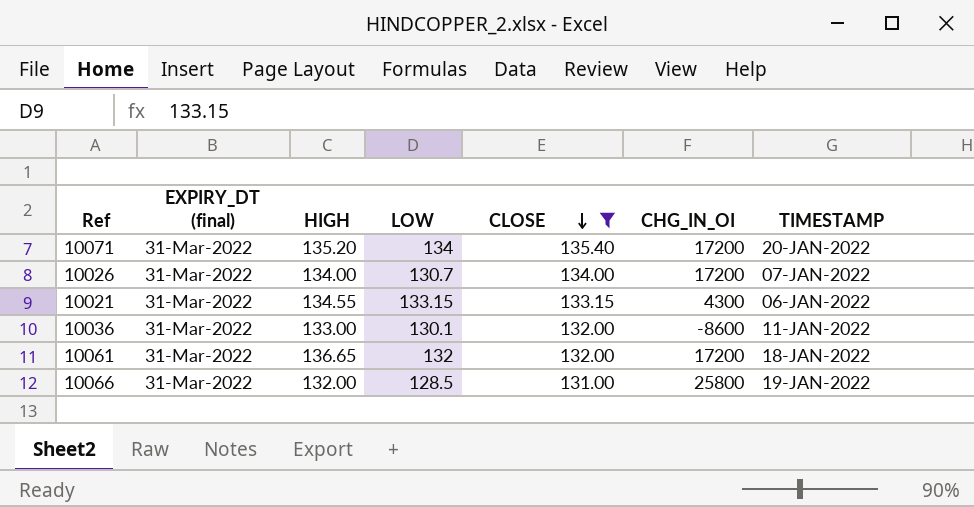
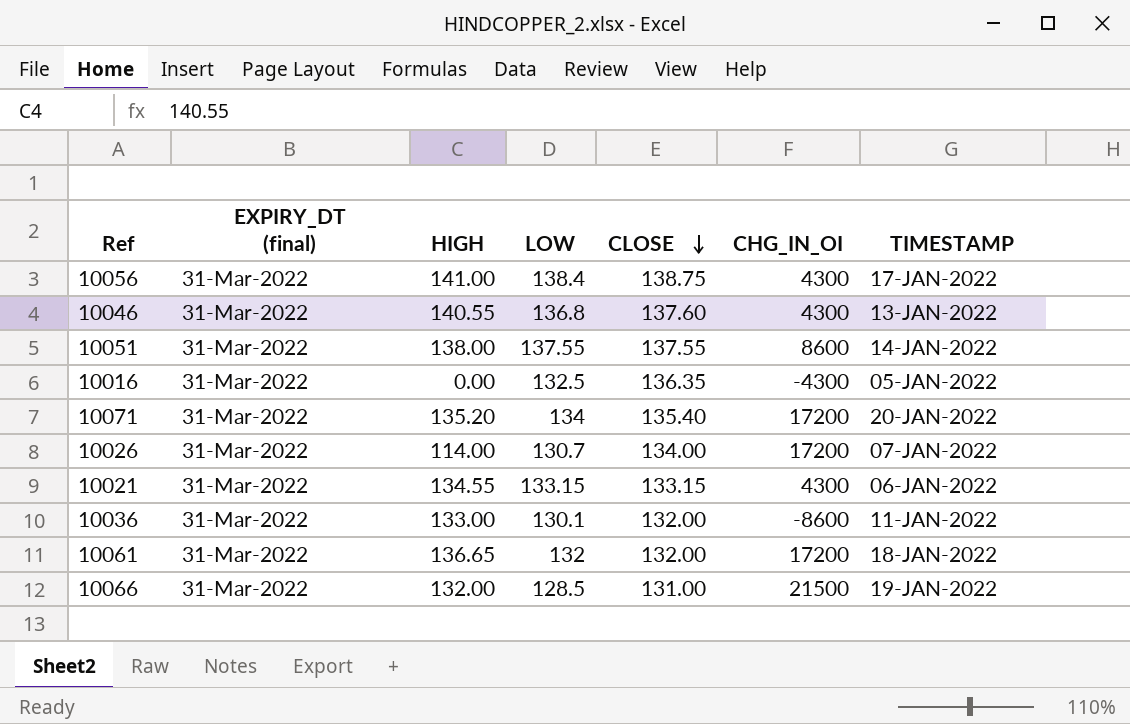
filter: CLOSE <= 135.40 -> none
10026 | HIGH: 134.00 -> 114.00
10066 | CHG_IN_OI: 25800 -> 21500

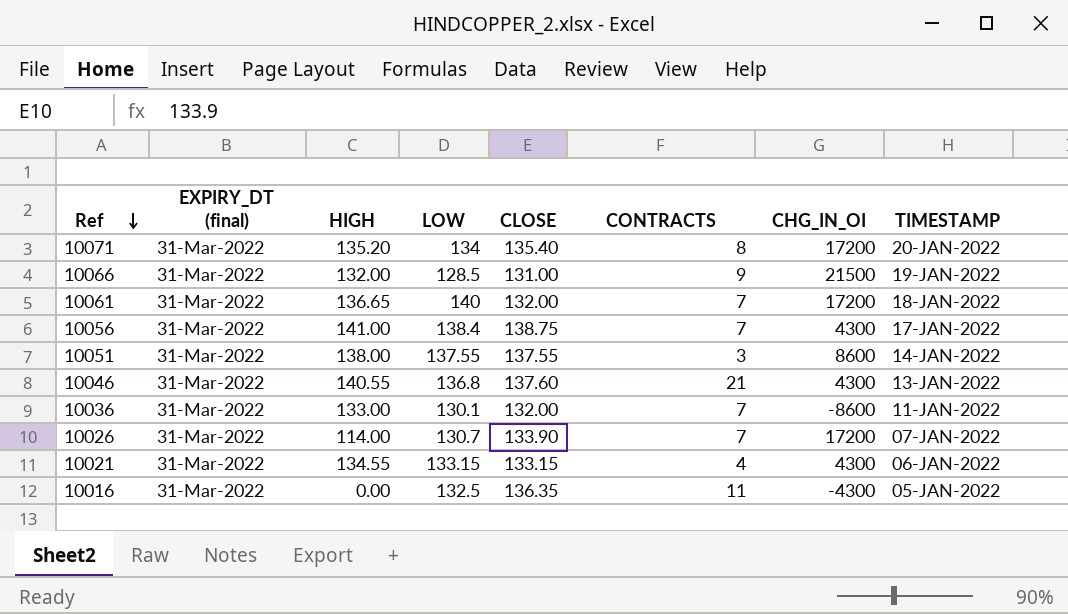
row order: CLOSE descending -> Ref descending
column CONTRACTS | position: none -> 6
10061 | LOW: 132 -> 140
10026 | CLOSE: 134.00 -> 133.90

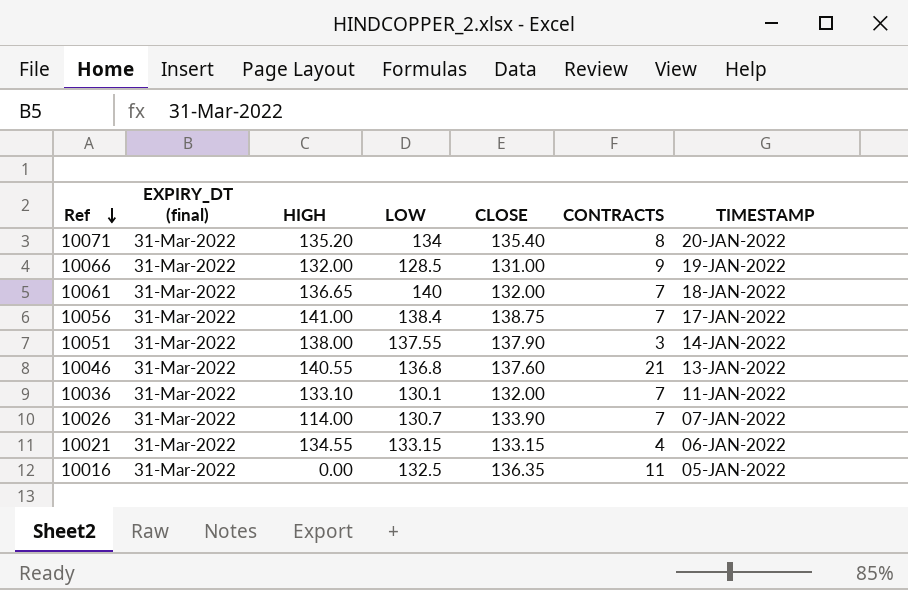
column CHG_IN_OI | position: 7 -> none
10051 | CLOSE: 137.55 -> 137.90
10036 | HIGH: 133.00 -> 133.10

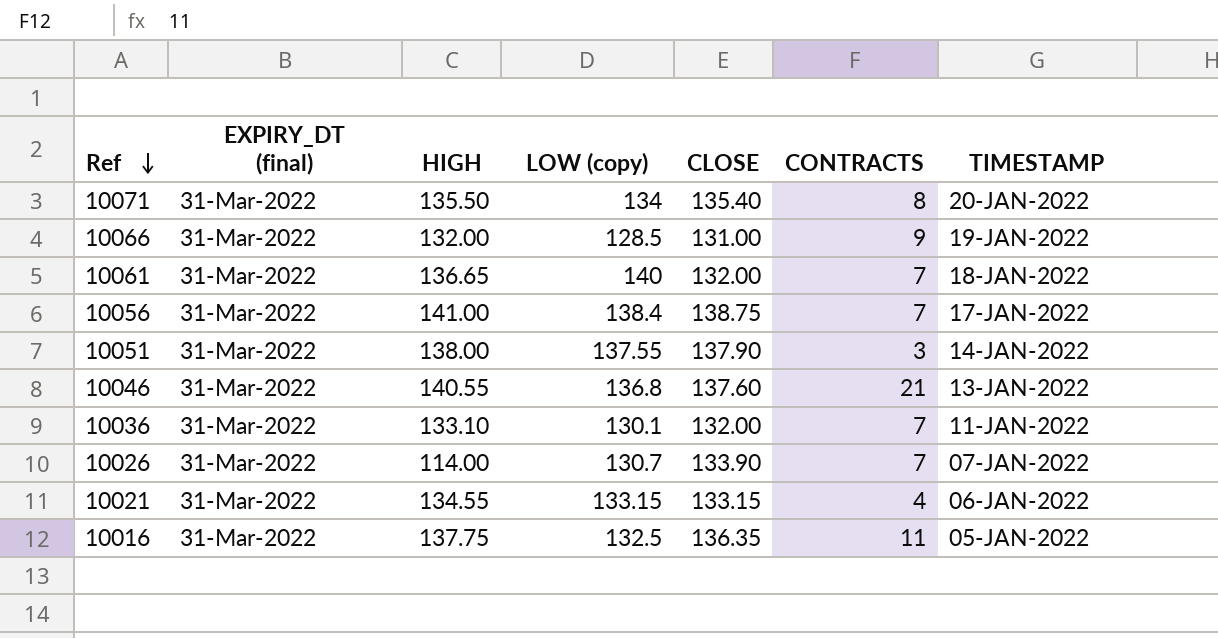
column name: LOW -> LOW (copy)
10071 | HIGH: 135.20 -> 135.50
10016 | HIGH: 0.00 -> 137.75

